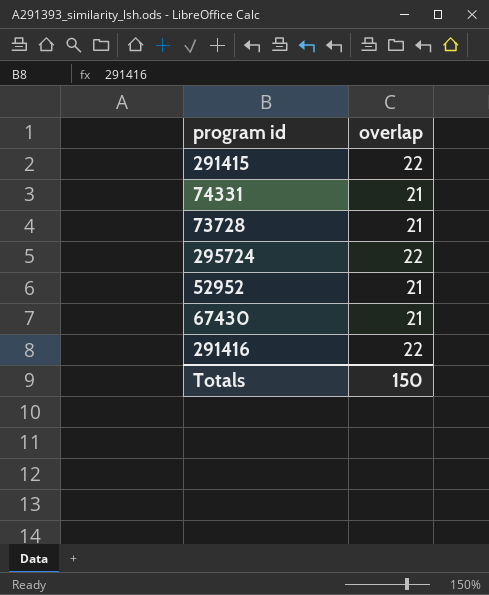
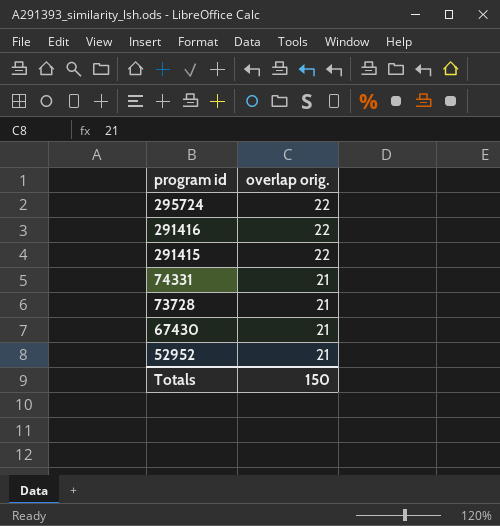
row order: none -> program id descending
column name: overlap -> overlap orig.

